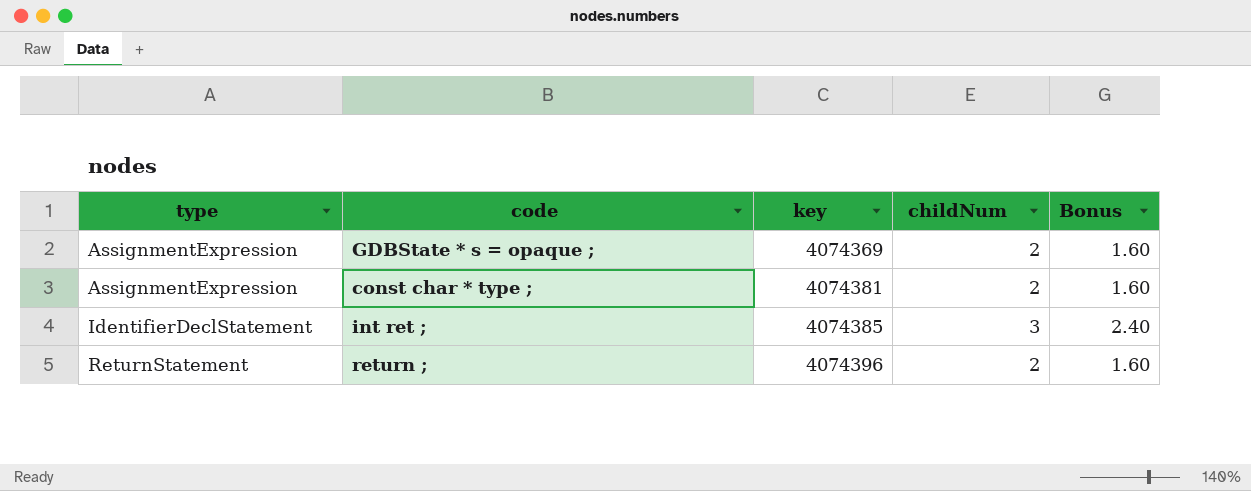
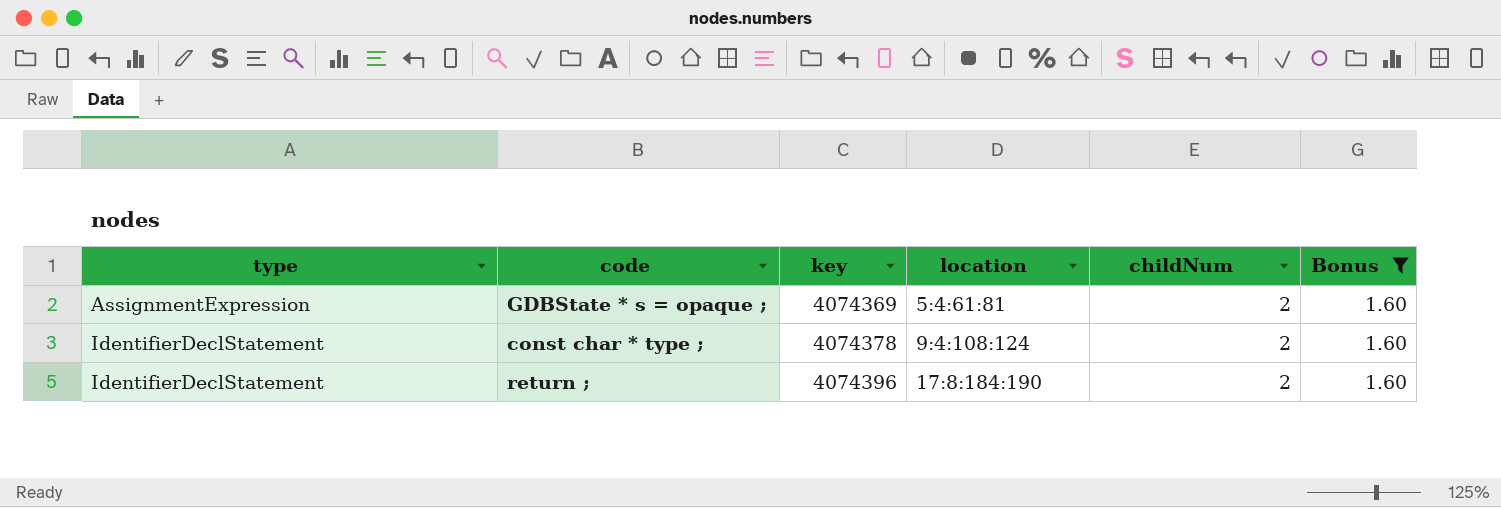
filter: none -> Bonus = 1.60
column location | position: none -> 4
const char * type ; | type: AssignmentExpression -> IdentifierDeclStatement
const char * type ; | key: 4074381 -> 4074378
return ; | type: ReturnStatement -> IdentifierDeclStatement

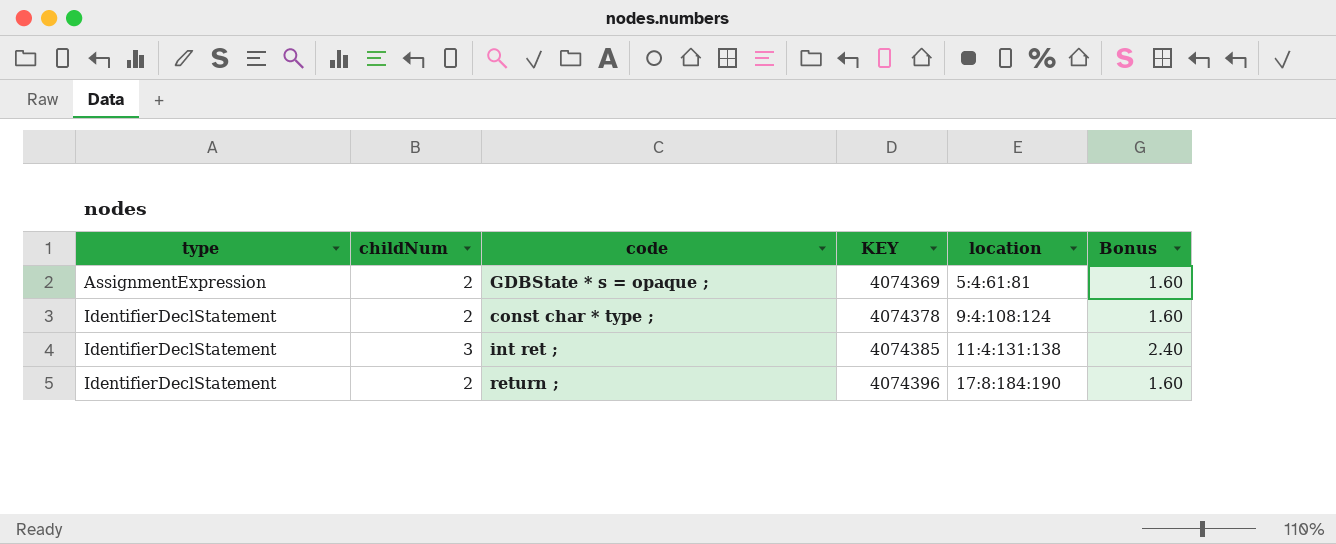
filter: Bonus = 1.60 -> none
column childNum | position: 5 -> 2
column name: key -> KEY

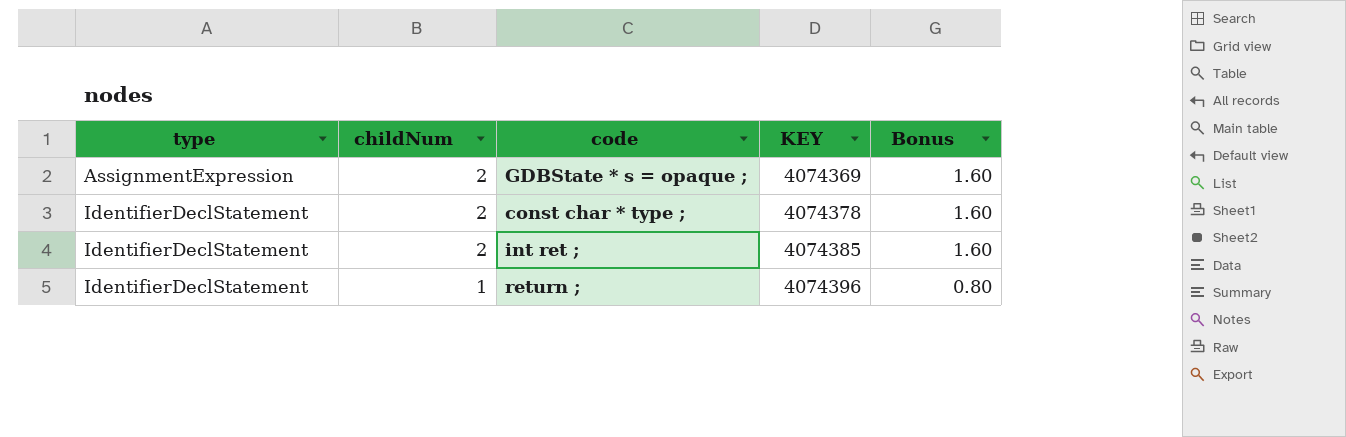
column location | position: 5 -> none
int ret ; | childNum: 3 -> 2
int ret ; | Bonus: 2.40 -> 1.60
return ; | childNum: 2 -> 1
return ; | Bonus: 1.60 -> 0.80

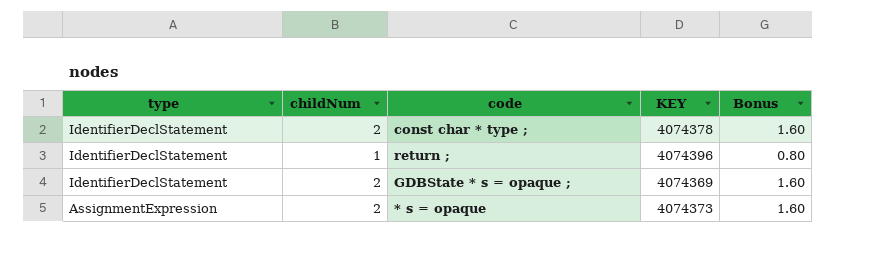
row order: type ascending -> type descending
row int ret ;: IdentifierDeclStatement | 2 | 4074385 | 1.60 -> none
GDBState * s = opaque ; | type: AssignmentExpression -> IdentifierDeclStatement
row * s = opaque: none -> AssignmentExpression | 2 | 4074373 | 1.60

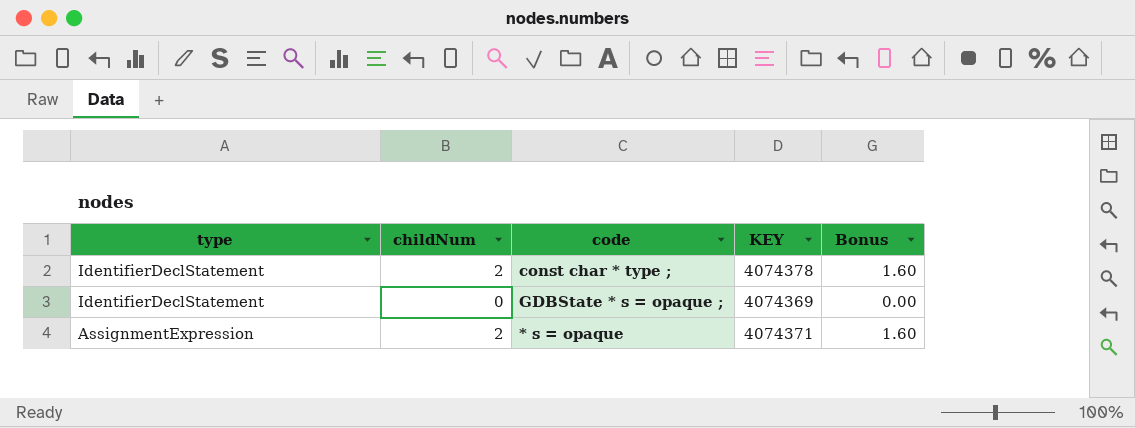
row return ;: IdentifierDeclStatement | 1 | 4074396 | 0.80 -> none
GDBState * s = opaque ; | childNum: 2 -> 0
GDBState * s = opaque ; | Bonus: 1.60 -> 0.00
* s = opaque | KEY: 4074373 -> 4074371

